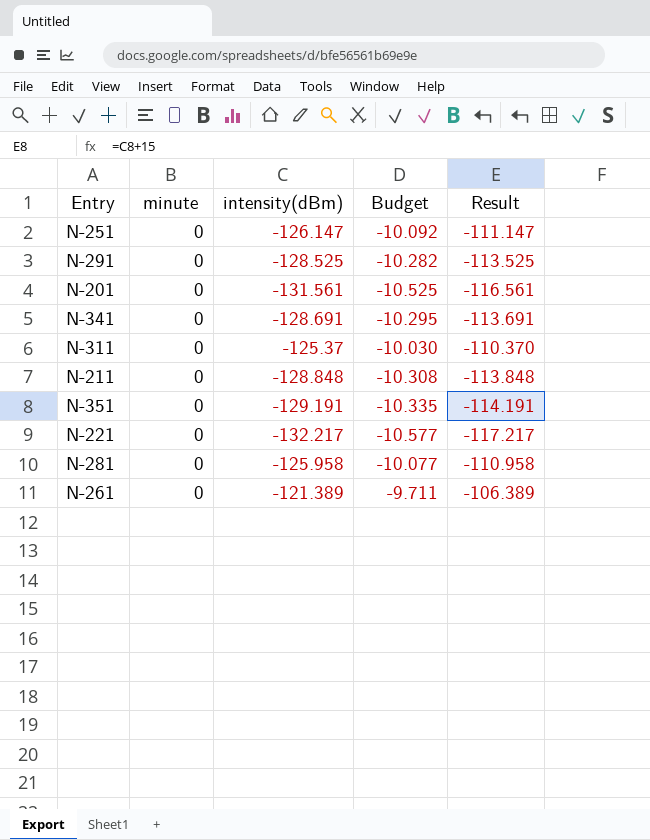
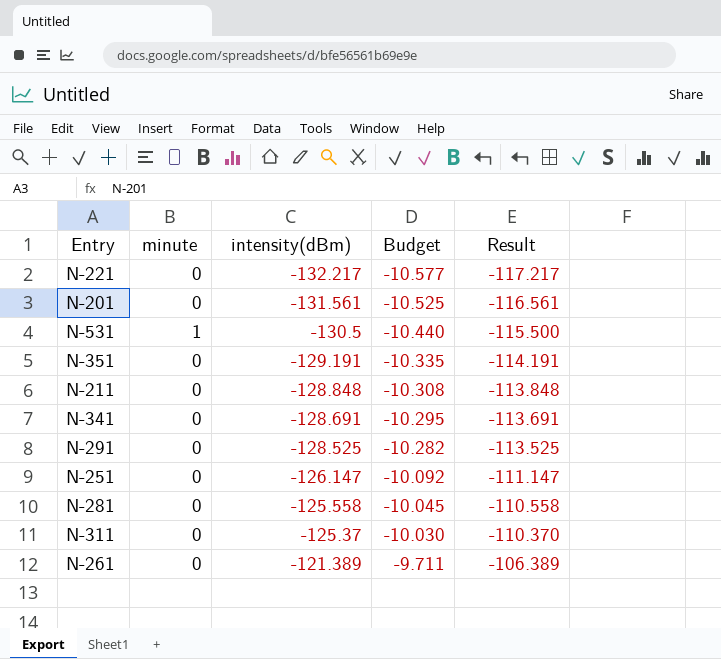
row order: none -> intensity(dBm) ascending
row N-531: none -> 1 | -130.5 | -10.440 | -115.500
N-281 | intensity(dBm): -125.958 -> -125.558
N-281 | Budget: -10.077 -> -10.045
N-281 | Result: -110.958 -> -110.558

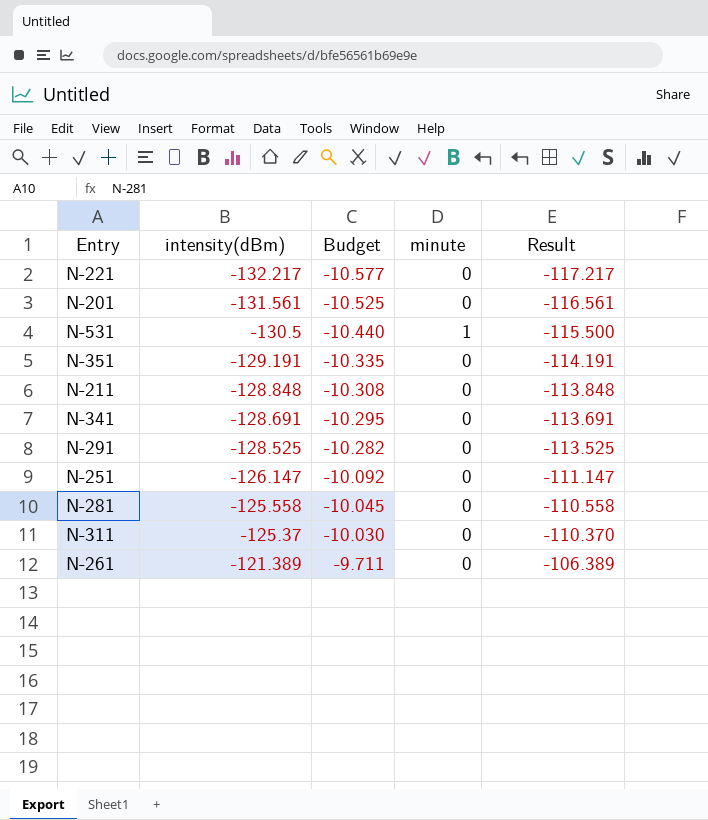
column minute | position: 2 -> 4

